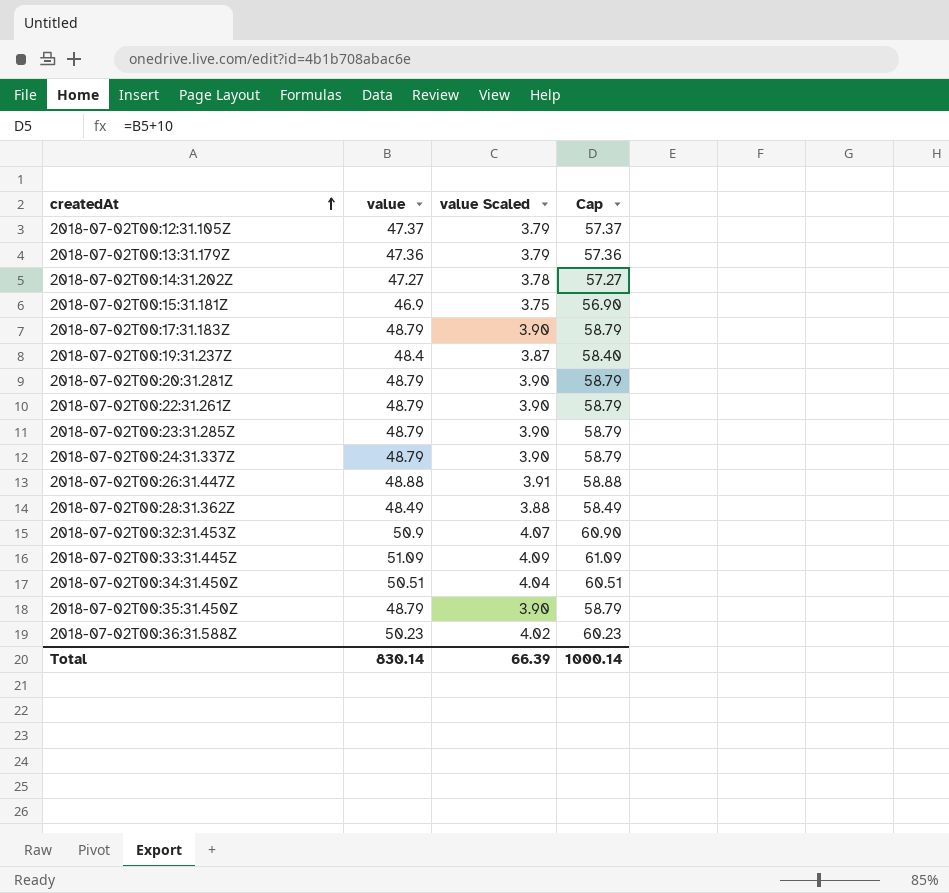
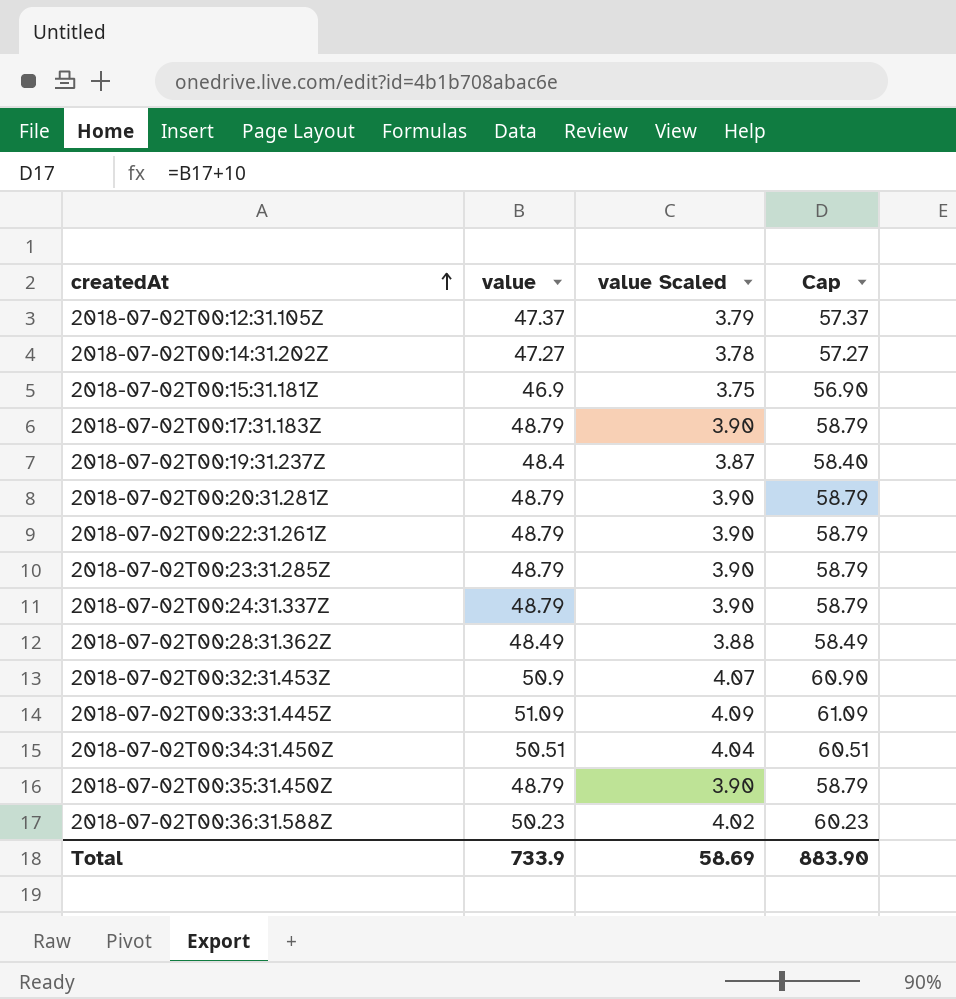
row 2018-07-02T00:13:31.179Z: 47.36 | 3.79 | 57.36 -> none
row 2018-07-02T00:26:31.447Z: 48.88 | 3.91 | 58.88 -> none
Total | value: 830.14 -> 733.9
Total | value Scaled: 66.39 -> 58.69
Total | Cap: 1000.14 -> 883.90

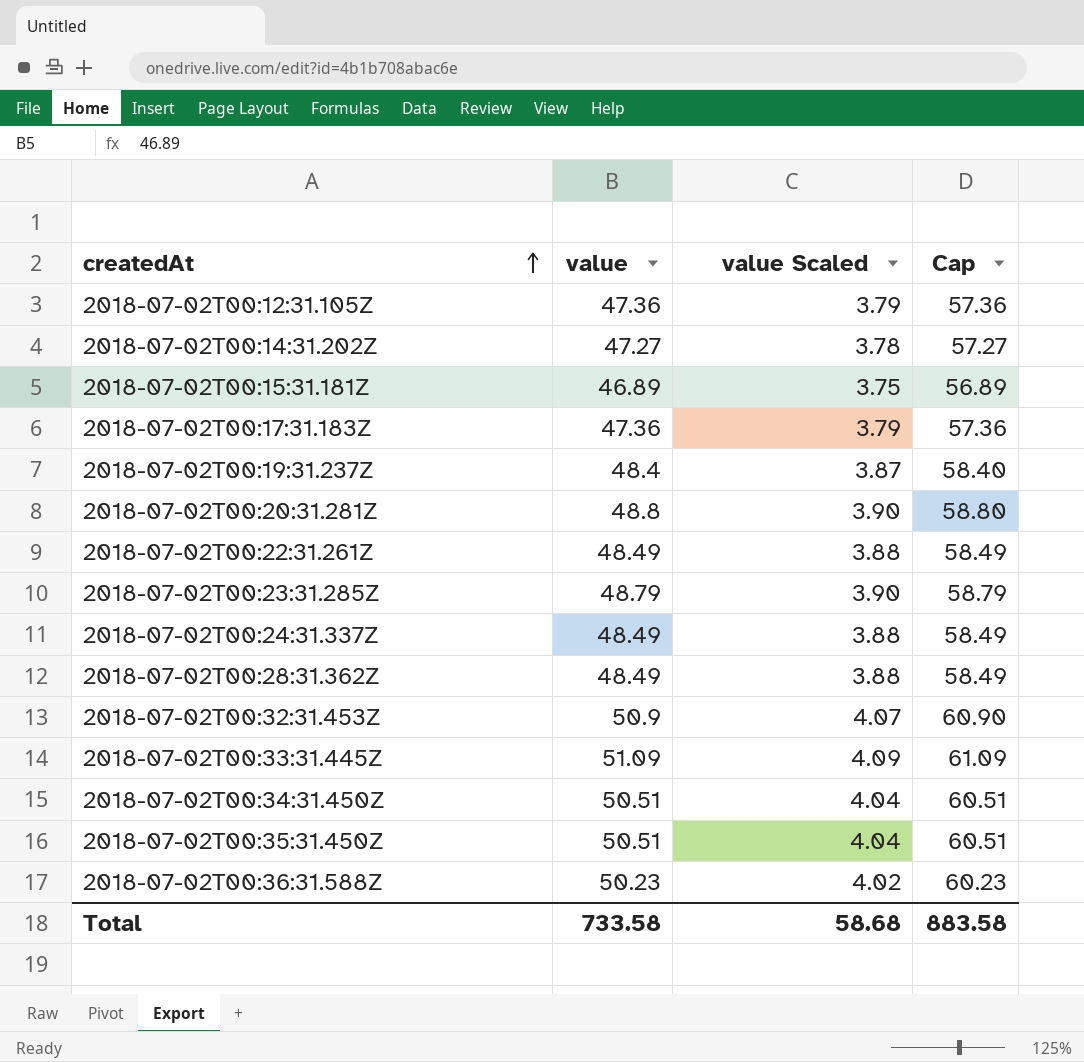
2018-07-02T00:12:31.105Z | value: 47.37 -> 47.36
2018-07-02T00:12:31.105Z | Cap: 57.37 -> 57.36
2018-07-02T00:15:31.181Z | value: 46.9 -> 46.89
2018-07-02T00:15:31.181Z | Cap: 56.90 -> 56.89
2018-07-02T00:17:31.183Z | value: 48.79 -> 47.36
2018-07-02T00:17:31.183Z | value Scaled: 3.90 -> 3.79
2018-07-02T00:17:31.183Z | Cap: 58.79 -> 57.36
2018-07-02T00:20:31.281Z | value: 48.79 -> 48.8
2018-07-02T00:20:31.281Z | Cap: 58.79 -> 58.80
2018-07-02T00:22:31.261Z | value: 48.79 -> 48.49
2018-07-02T00:22:31.261Z | value Scaled: 3.90 -> 3.88
2018-07-02T00:22:31.261Z | Cap: 58.79 -> 58.49
2018-07-02T00:24:31.337Z | value: 48.79 -> 48.49
2018-07-02T00:24:31.337Z | value Scaled: 3.90 -> 3.88
2018-07-02T00:24:31.337Z | Cap: 58.79 -> 58.49
2018-07-02T00:35:31.450Z | value: 48.79 -> 50.51
2018-07-02T00:35:31.450Z | value Scaled: 3.90 -> 4.04
2018-07-02T00:35:31.450Z | Cap: 58.79 -> 60.51
Total | value: 733.9 -> 733.58
Total | value Scaled: 58.69 -> 58.68
Total | Cap: 883.90 -> 883.58

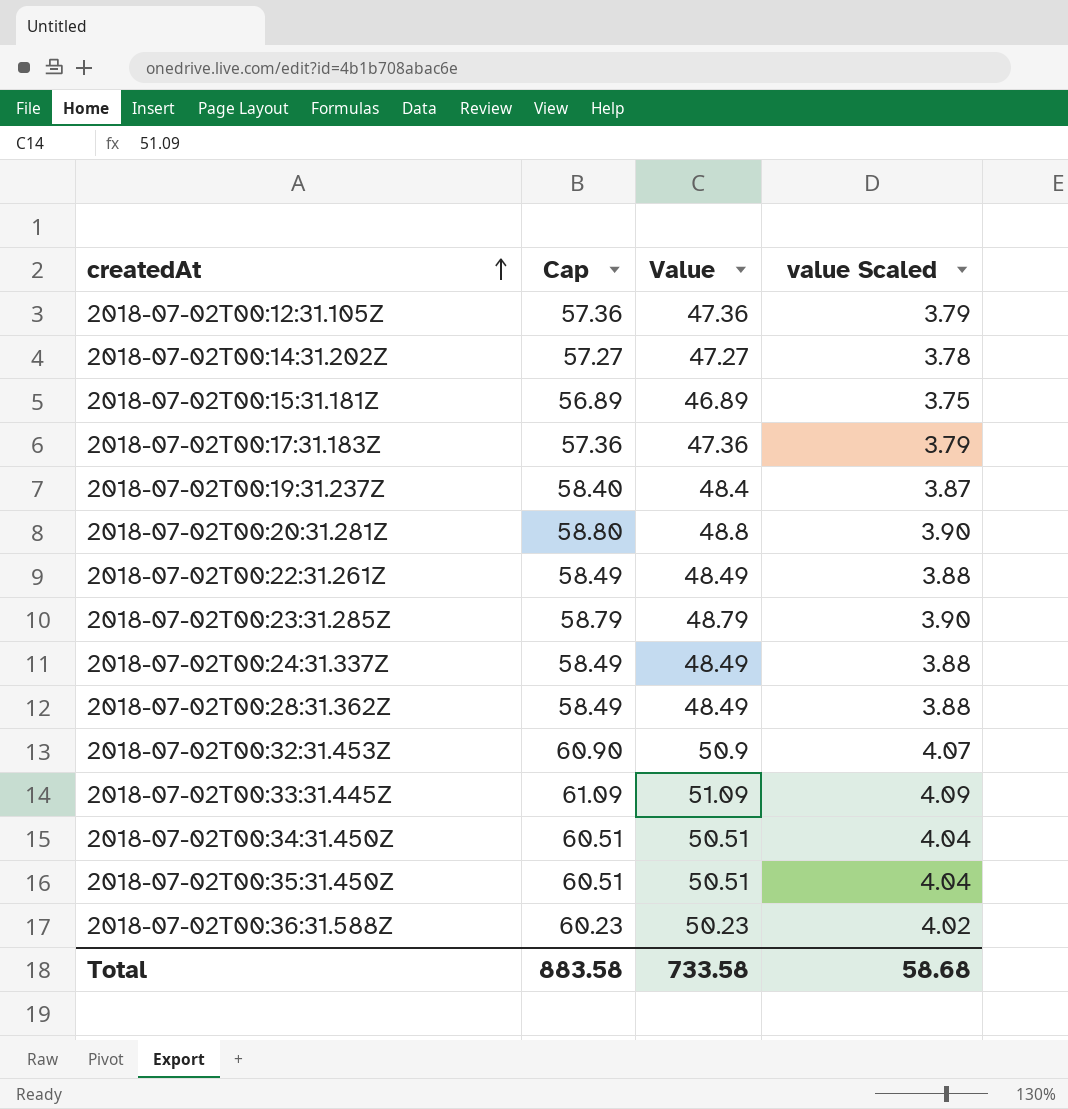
column Cap | position: 4 -> 2
column name: value -> Value

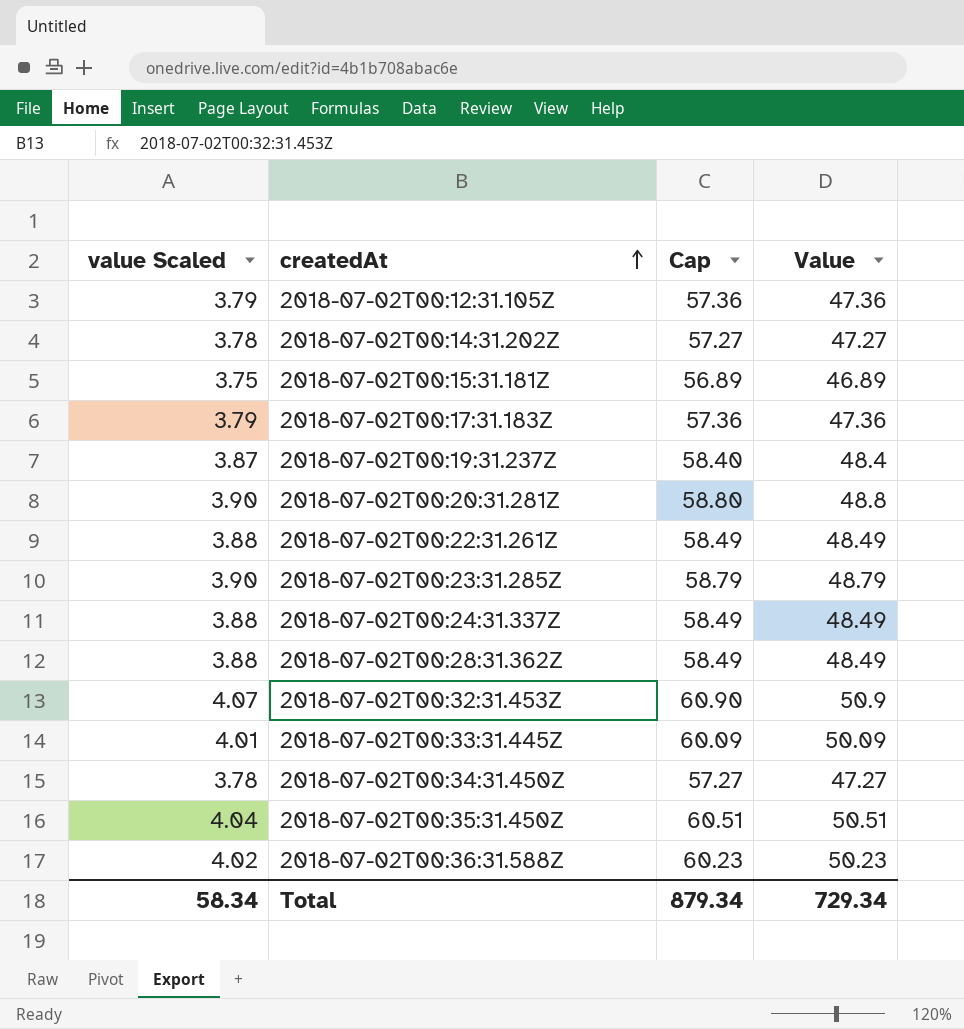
column value Scaled | position: 4 -> 1
2018-07-02T00:33:31.445Z | value Scaled: 4.09 -> 4.01
2018-07-02T00:33:31.445Z | Cap: 61.09 -> 60.09
2018-07-02T00:33:31.445Z | Value: 51.09 -> 50.09
2018-07-02T00:34:31.450Z | value Scaled: 4.04 -> 3.78
2018-07-02T00:34:31.450Z | Cap: 60.51 -> 57.27
2018-07-02T00:34:31.450Z | Value: 50.51 -> 47.27
Total | value Scaled: 58.68 -> 58.34
Total | Cap: 883.58 -> 879.34
Total | Value: 733.58 -> 729.34

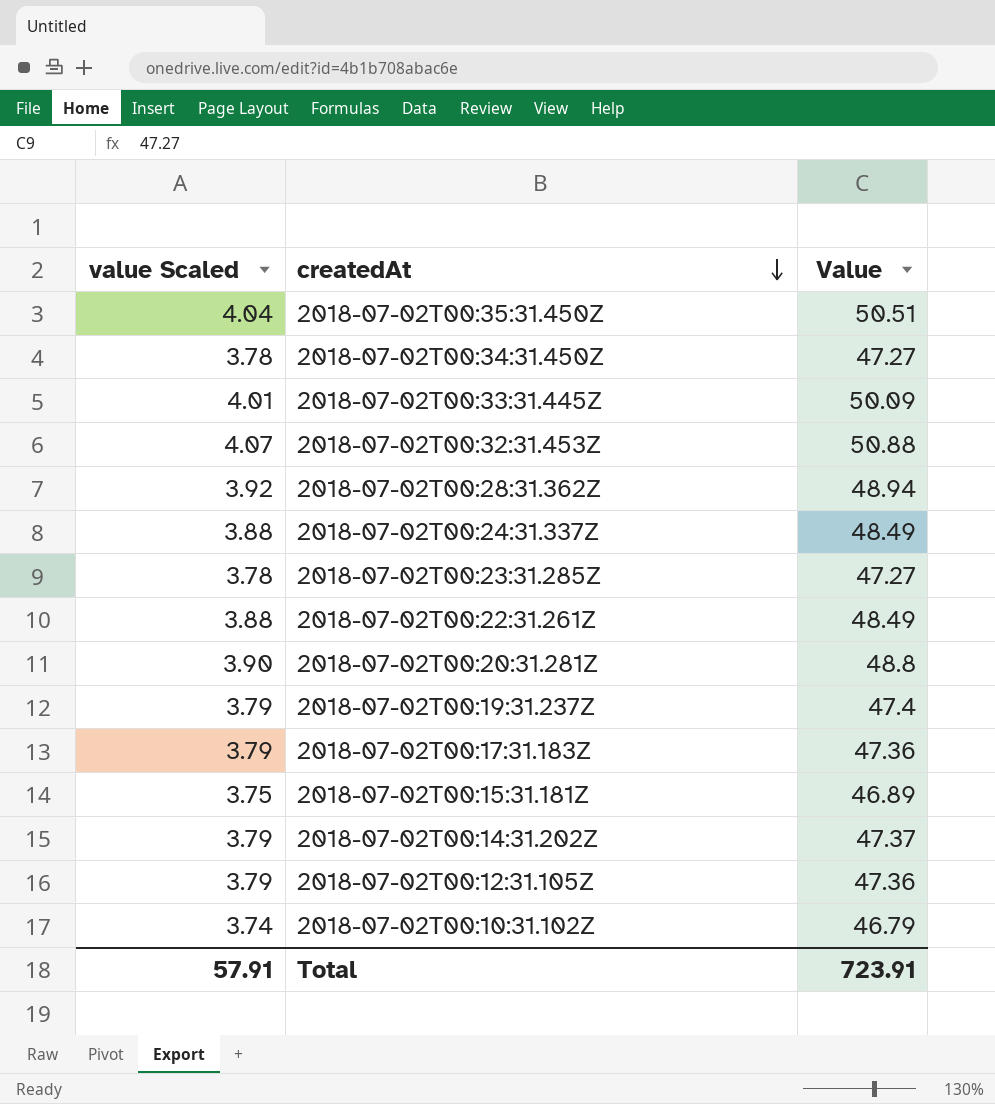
row order: createdAt ascending -> createdAt descending
column Cap | formula: [Value] + 10 -> none
row 2018-07-02T00:36:31.588Z: 4.02 | 60.23 | 50.23 -> none
2018-07-02T00:32:31.453Z | Value: 50.9 -> 50.88
2018-07-02T00:28:31.362Z | value Scaled: 3.88 -> 3.92
2018-07-02T00:28:31.362Z | Value: 48.49 -> 48.94
2018-07-02T00:23:31.285Z | value Scaled: 3.90 -> 3.78
2018-07-02T00:23:31.285Z | Value: 48.79 -> 47.27
2018-07-02T00:19:31.237Z | value Scaled: 3.87 -> 3.79
2018-07-02T00:19:31.237Z | Value: 48.4 -> 47.4
2018-07-02T00:14:31.202Z | value Scaled: 3.78 -> 3.79
2018-07-02T00:14:31.202Z | Value: 47.27 -> 47.37
row 2018-07-02T00:10:31.102Z: none -> 3.74 | 46.79
Total | value Scaled: 58.34 -> 57.91
Total | Value: 729.34 -> 723.91

